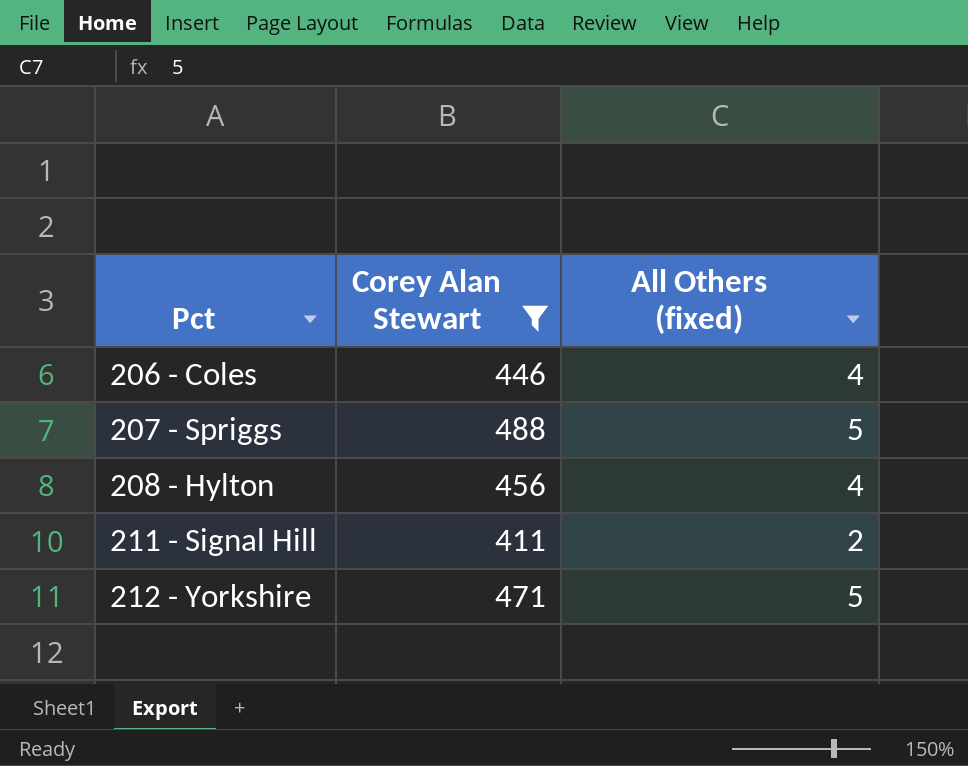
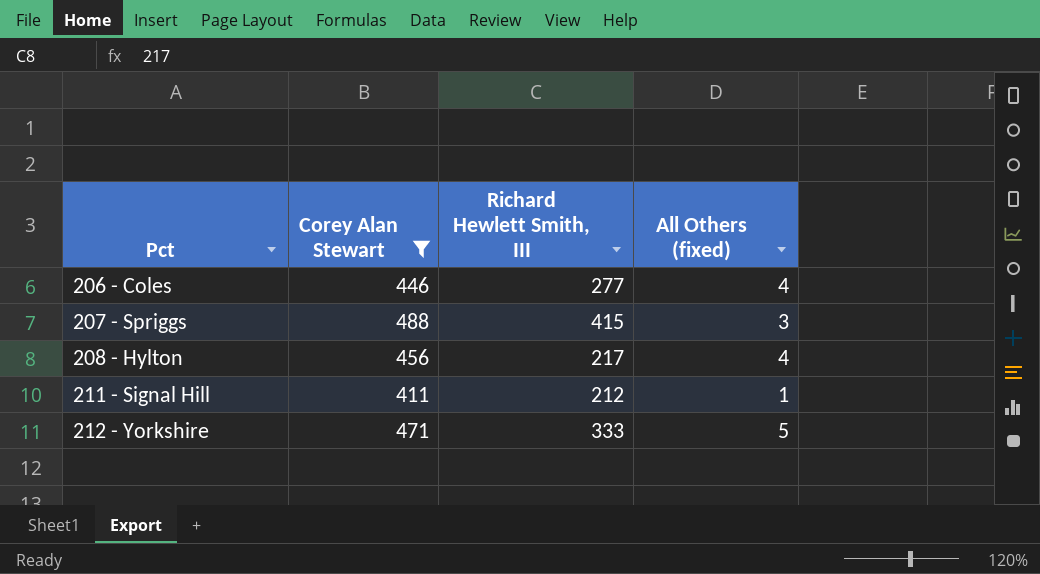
column Richard Hewlett Smith, III | position: none -> 3
207 - Spriggs | All Others (fixed): 5 -> 3
211 - Signal Hill | All Others (fixed): 2 -> 1

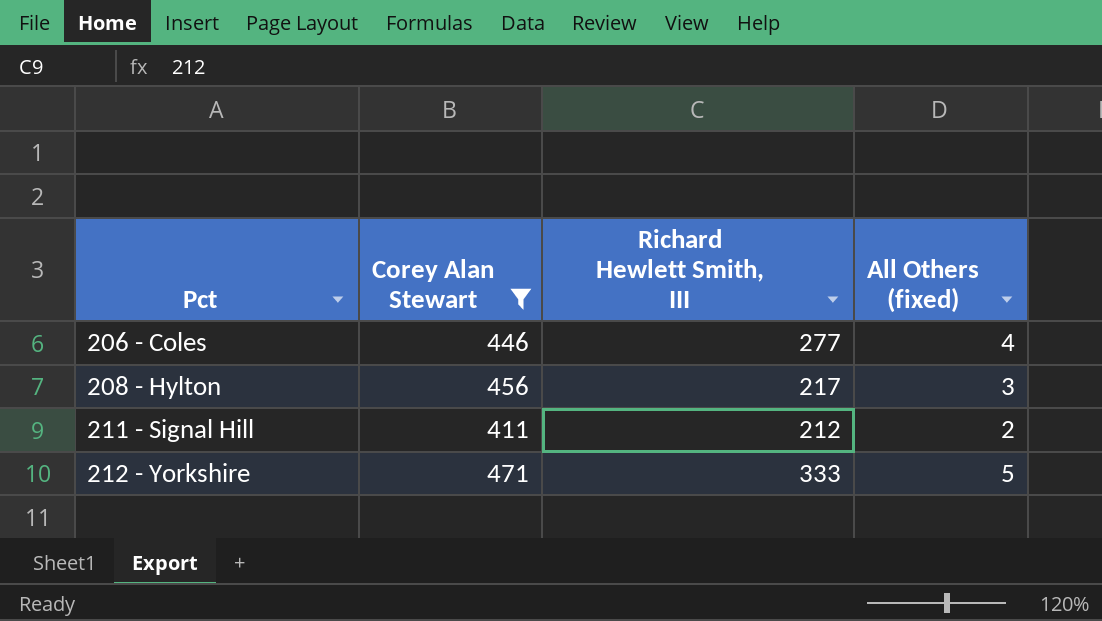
row 207 - Spriggs: 488 | 415 | 3 -> none
208 - Hylton | All Others (fixed): 4 -> 3
211 - Signal Hill | All Others (fixed): 1 -> 2

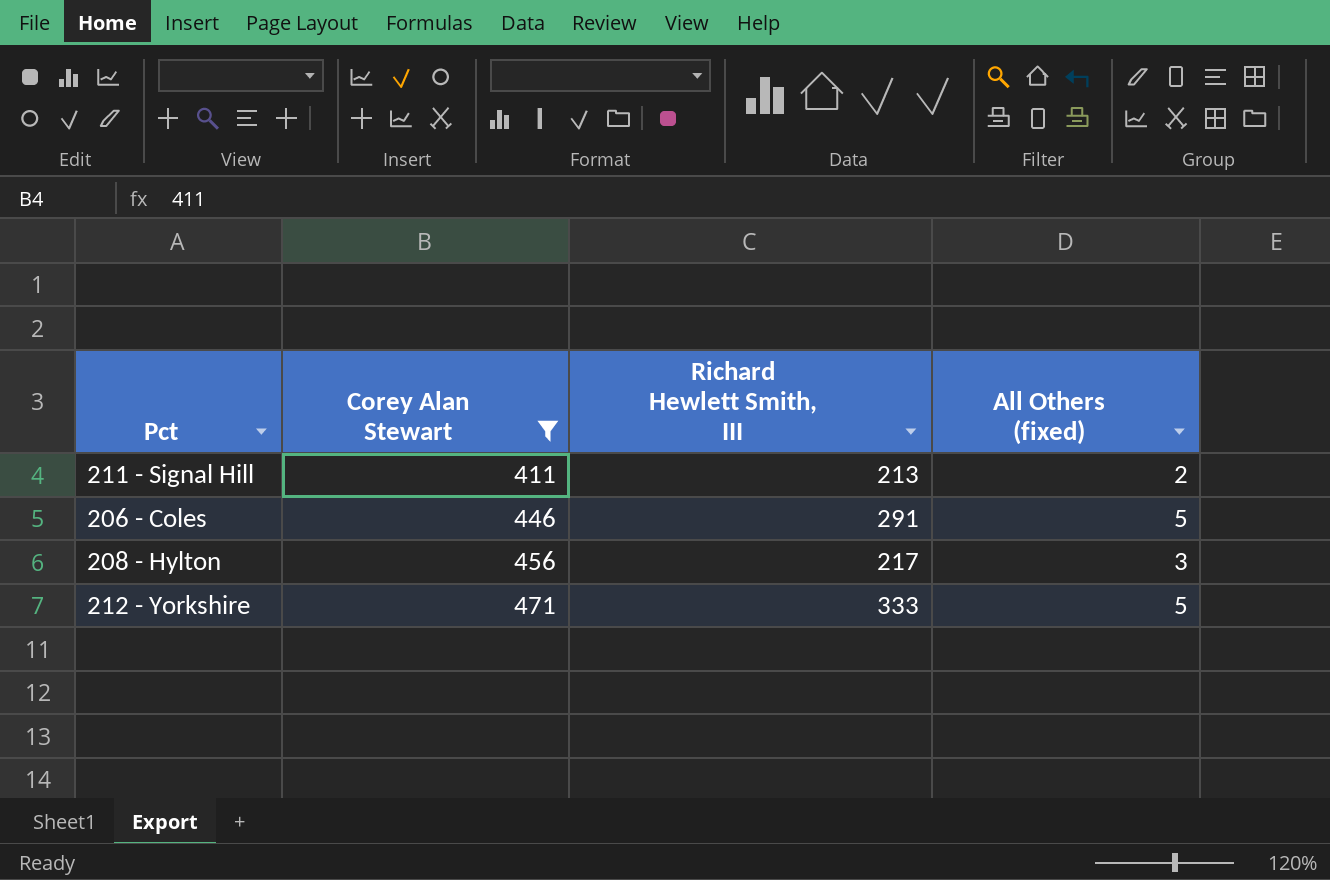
row order: Pct ascending -> Corey Alan Stewart ascending
211 - Signal Hill | Richard Hewlett Smith, III: 212 -> 213
206 - Coles | Richard Hewlett Smith, III: 277 -> 291
206 - Coles | All Others (fixed): 4 -> 5

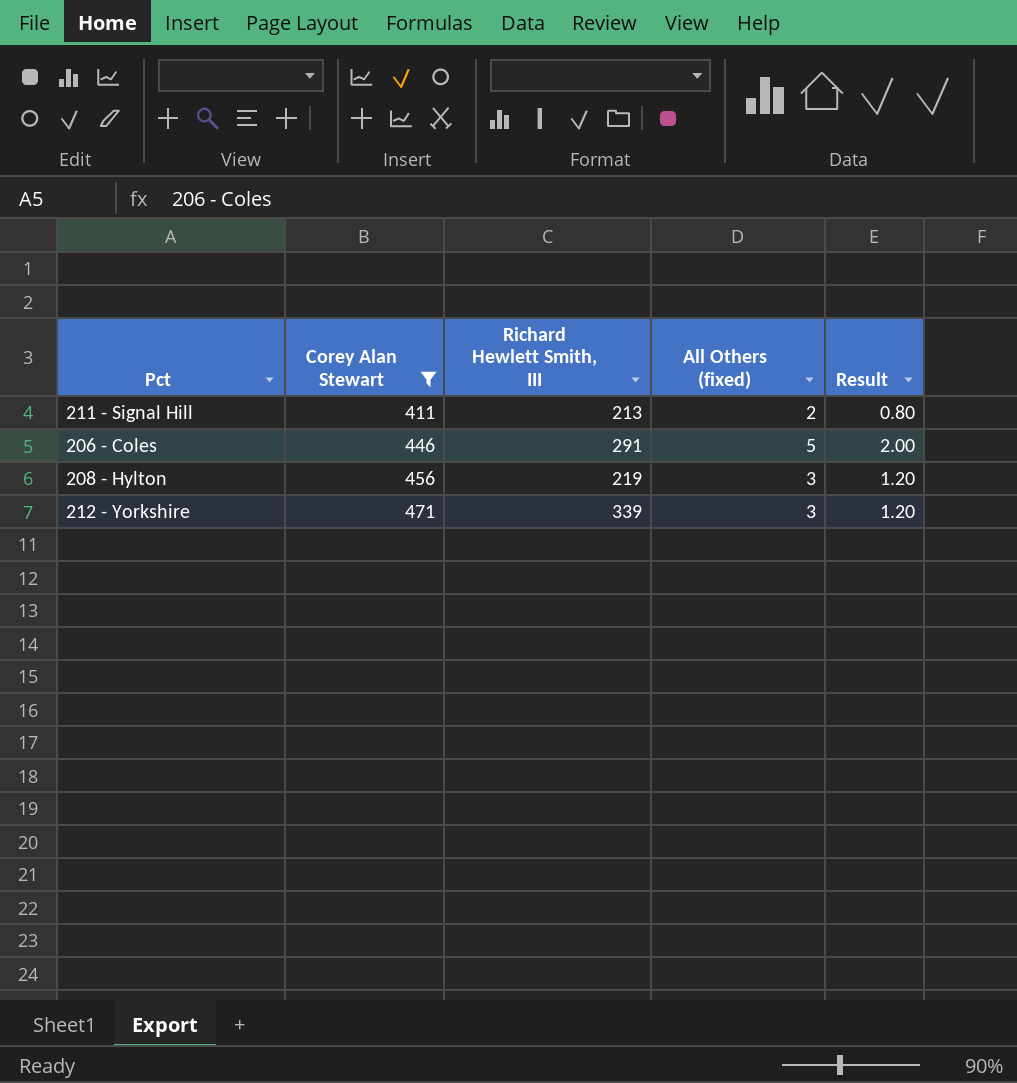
column Result | formula: none -> [All Others (fixed)] * 0.4
208 - Hylton | Richard Hewlett Smith, III: 217 -> 219
212 - Yorkshire | Richard Hewlett Smith, III: 333 -> 339
212 - Yorkshire | All Others (fixed): 5 -> 3

